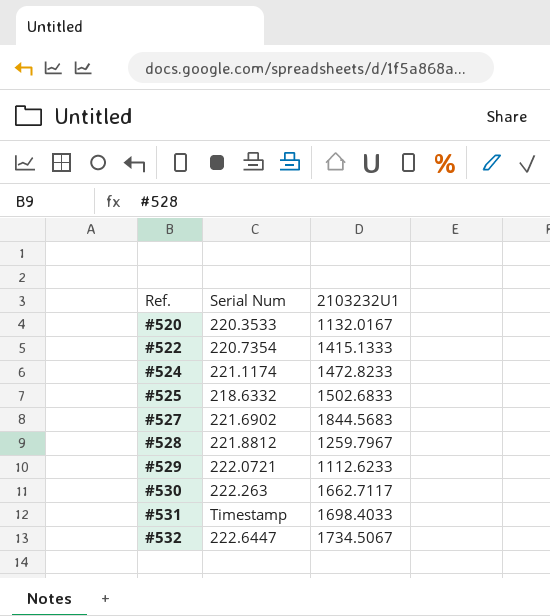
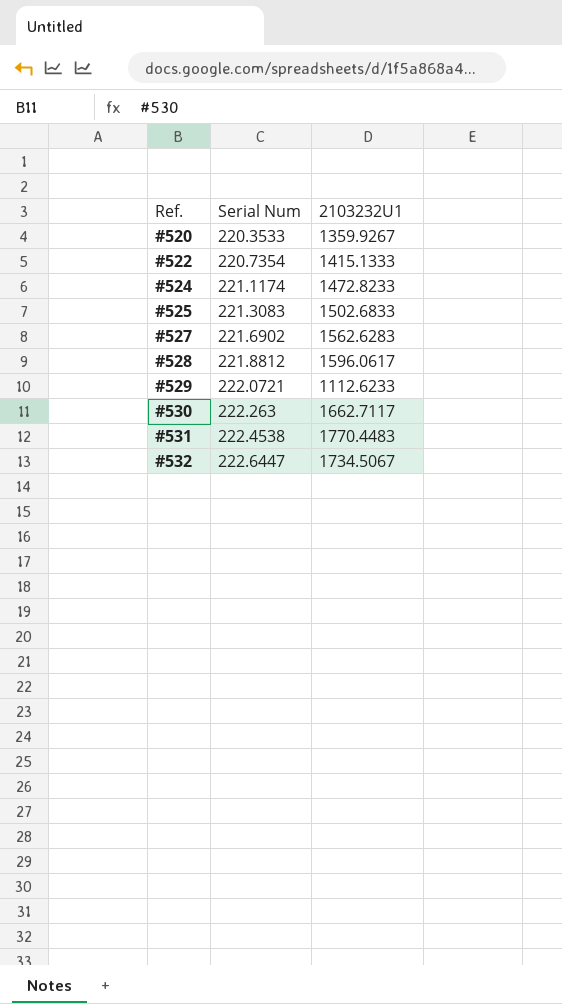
#520 | 2103232U1: 1132.0167 -> 1359.9267
#525 | Serial Num: 218.6332 -> 221.3083
#527 | 2103232U1: 1844.5683 -> 1562.6283
#528 | 2103232U1: 1259.7967 -> 1596.0617
#531 | Serial Num: Timestamp -> 222.4538
#531 | 2103232U1: 1698.4033 -> 1770.4483

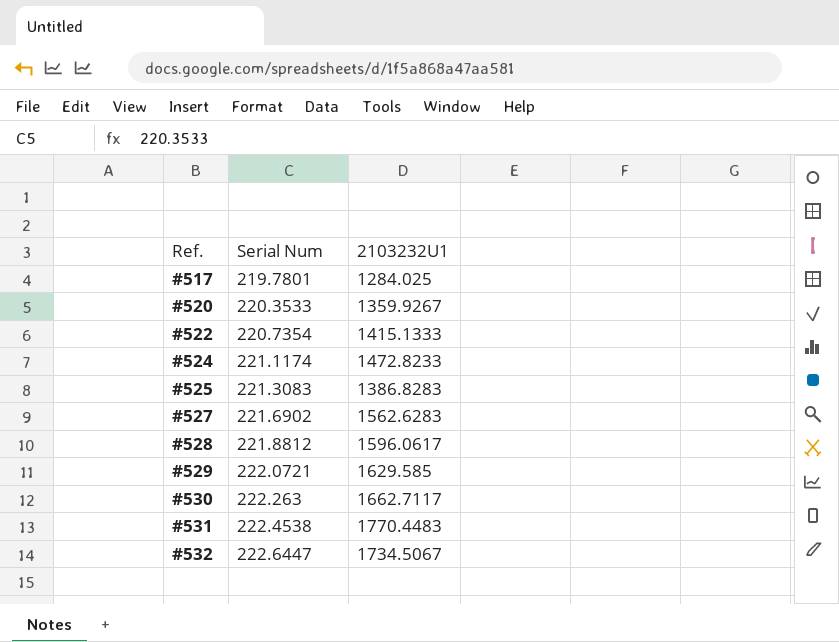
row #517: none -> 219.7801 | 1284.025
#525 | 2103232U1: 1502.6833 -> 1386.8283
#529 | 2103232U1: 1112.6233 -> 1629.585

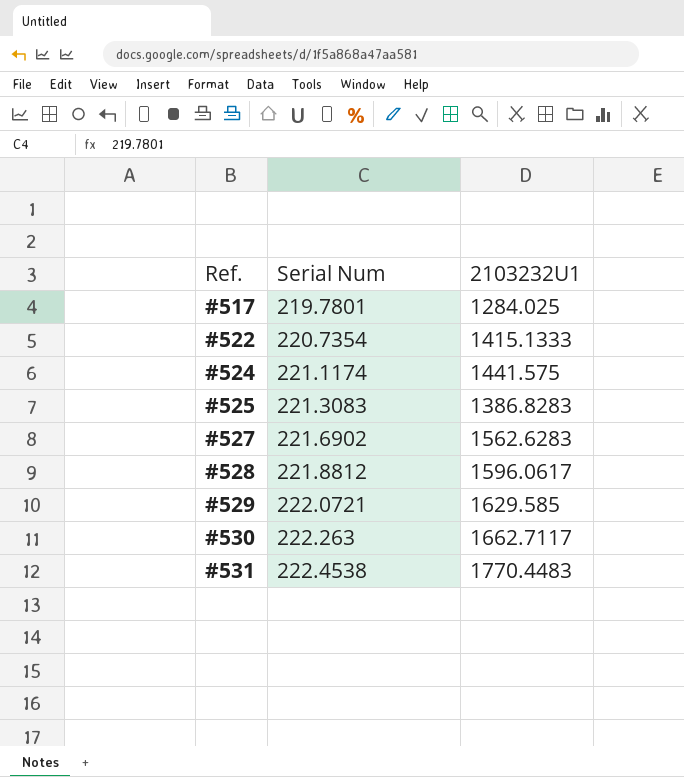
row #520: 220.3533 | 1359.9267 -> none
row #532: 222.6447 | 1734.5067 -> none
#524 | 2103232U1: 1472.8233 -> 1441.575

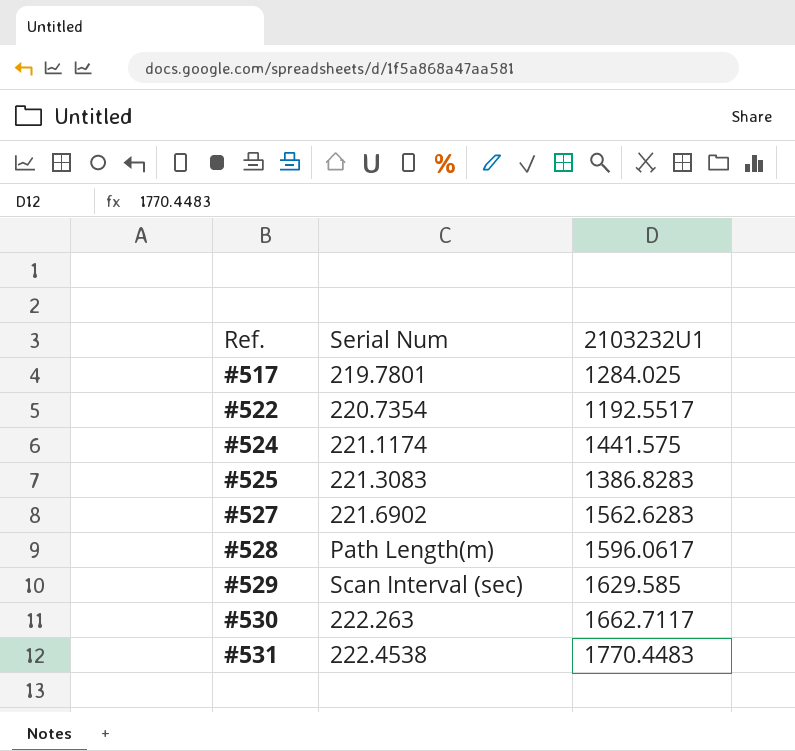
#522 | 2103232U1: 1415.1333 -> 1192.5517
#528 | Serial Num: 221.8812 -> Path Length(m)
#529 | Serial Num: 222.0721 -> Scan Interval (sec)

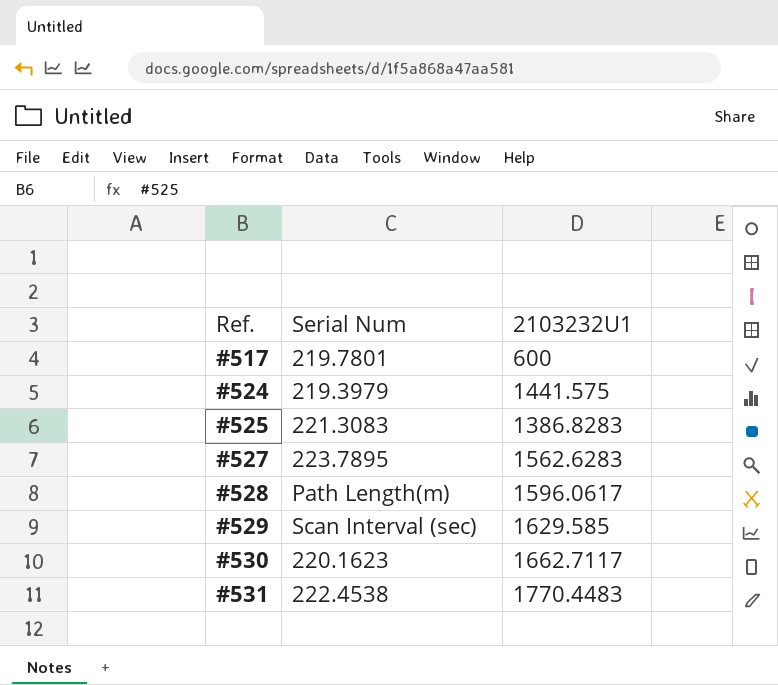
row #522: 220.7354 | 1192.5517 -> none
#517 | 2103232U1: 1284.025 -> 600
#524 | Serial Num: 221.1174 -> 219.3979
#527 | Serial Num: 221.6902 -> 223.7895
#530 | Serial Num: 222.263 -> 220.1623

